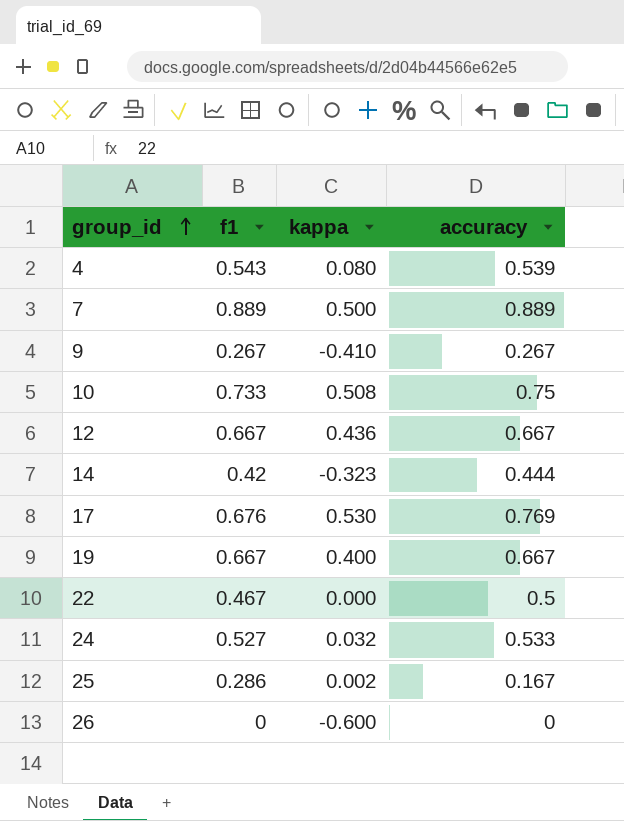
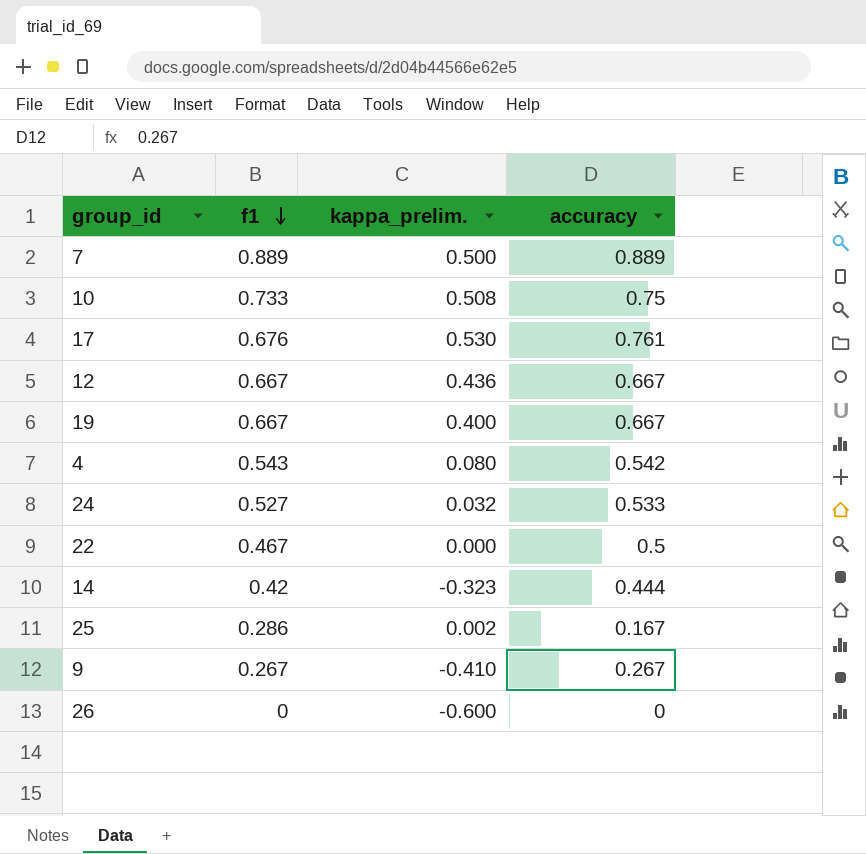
row order: group_id ascending -> f1 descending
column name: kappa -> kappa_prelim.
17 | accuracy: 0.769 -> 0.761
4 | accuracy: 0.539 -> 0.542

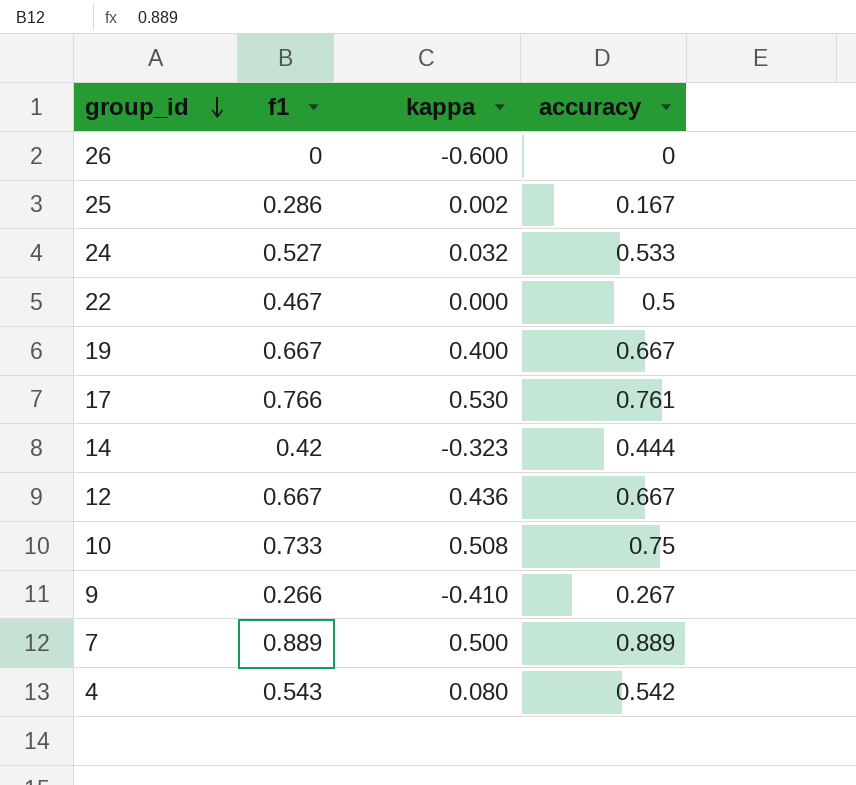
row order: f1 descending -> group_id descending
column name: kappa_prelim. -> kappa
17 | f1: 0.676 -> 0.766
9 | f1: 0.267 -> 0.266

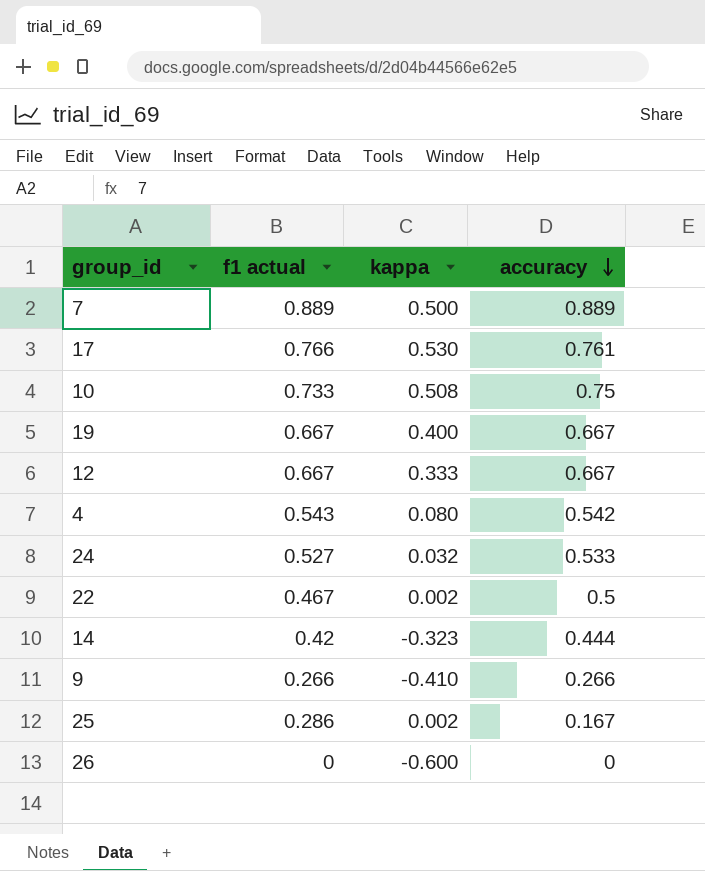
row order: group_id descending -> accuracy descending
column name: f1 -> f1 actual
12 | kappa: 0.436 -> 0.333
22 | kappa: 0.000 -> 0.002
9 | accuracy: 0.267 -> 0.266

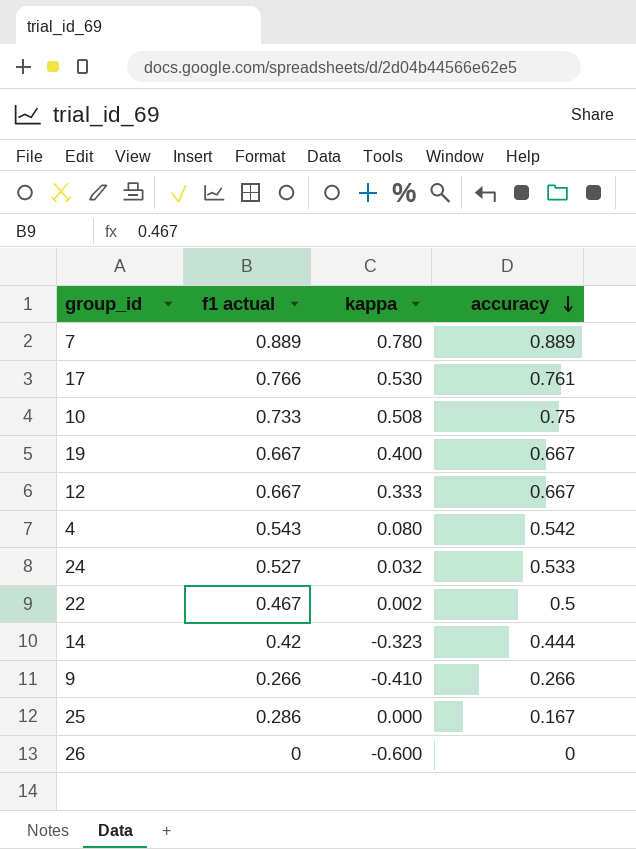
7 | kappa: 0.500 -> 0.780
25 | kappa: 0.002 -> 0.000

